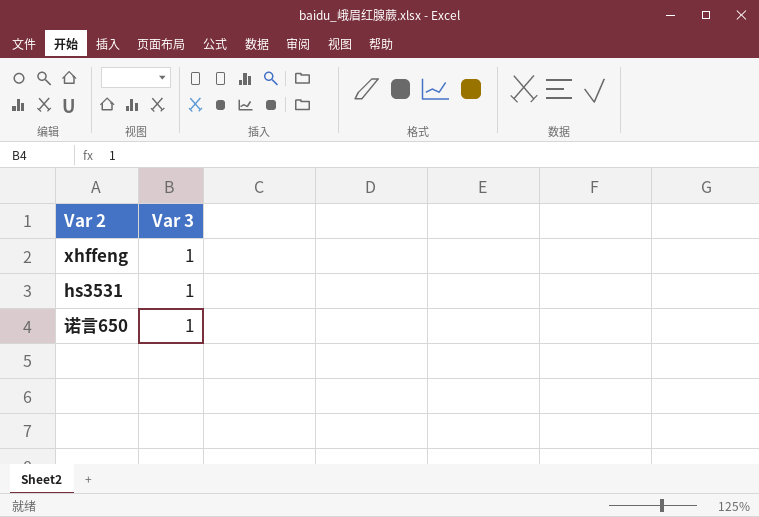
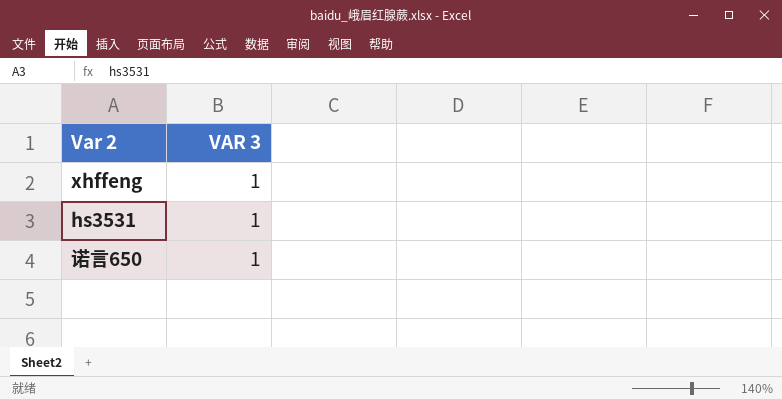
column name: Var 3 -> VAR 3

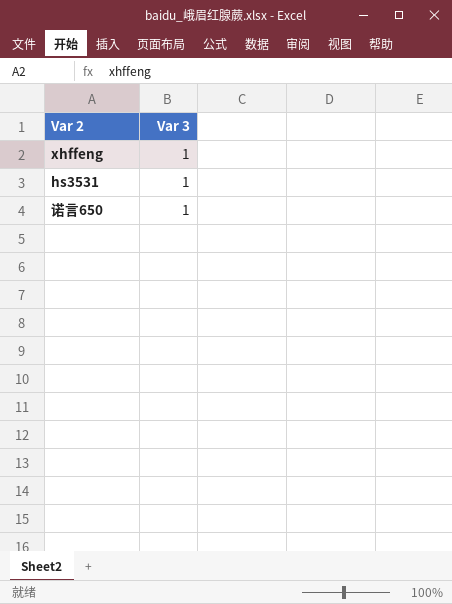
column name: VAR 3 -> Var 3

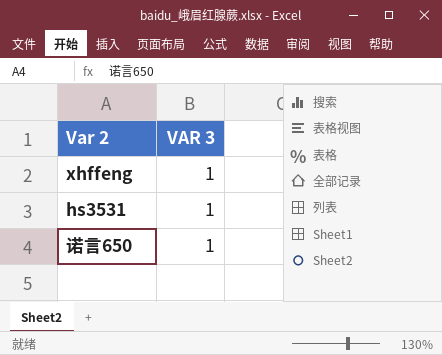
column name: Var 3 -> VAR 3

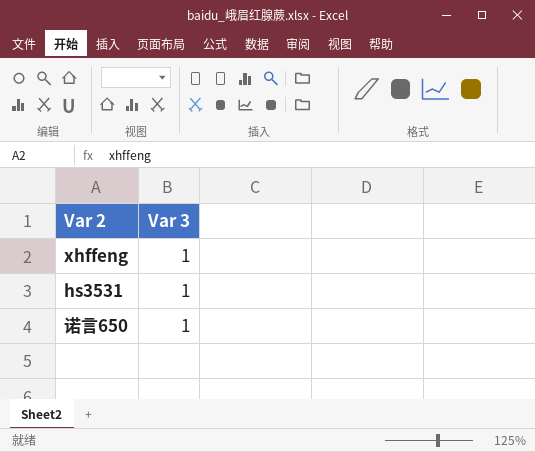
column name: VAR 3 -> Var 3

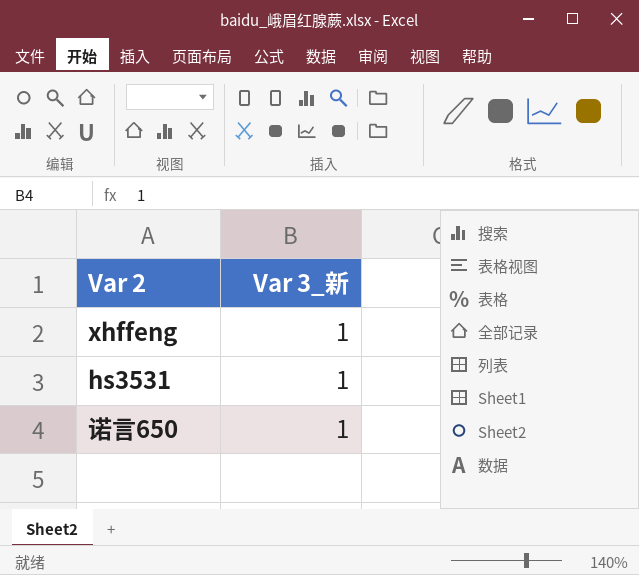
column name: Var 3 -> Var 3_新

